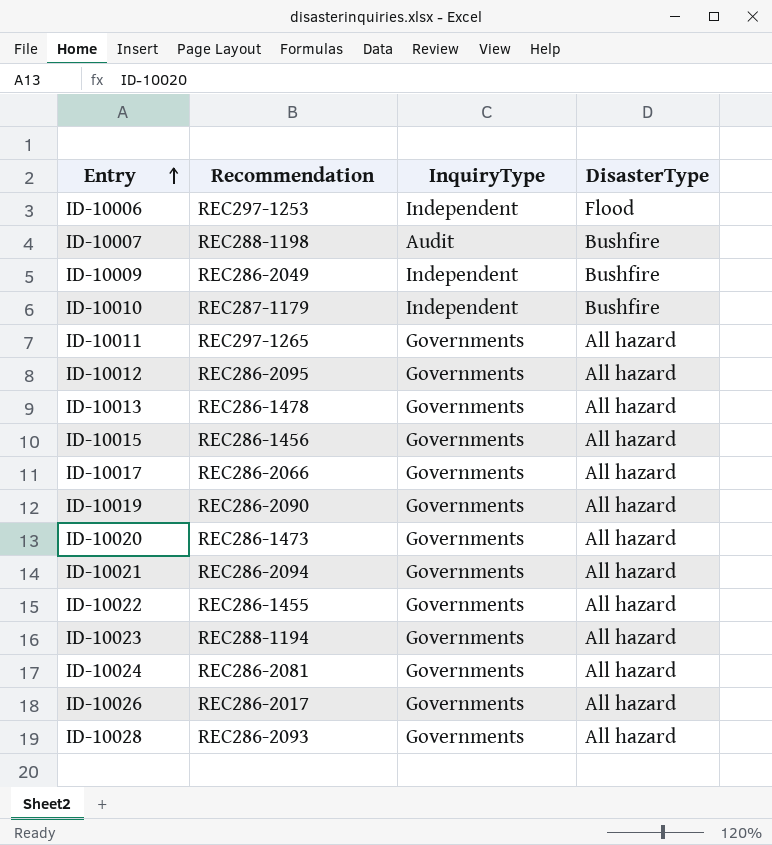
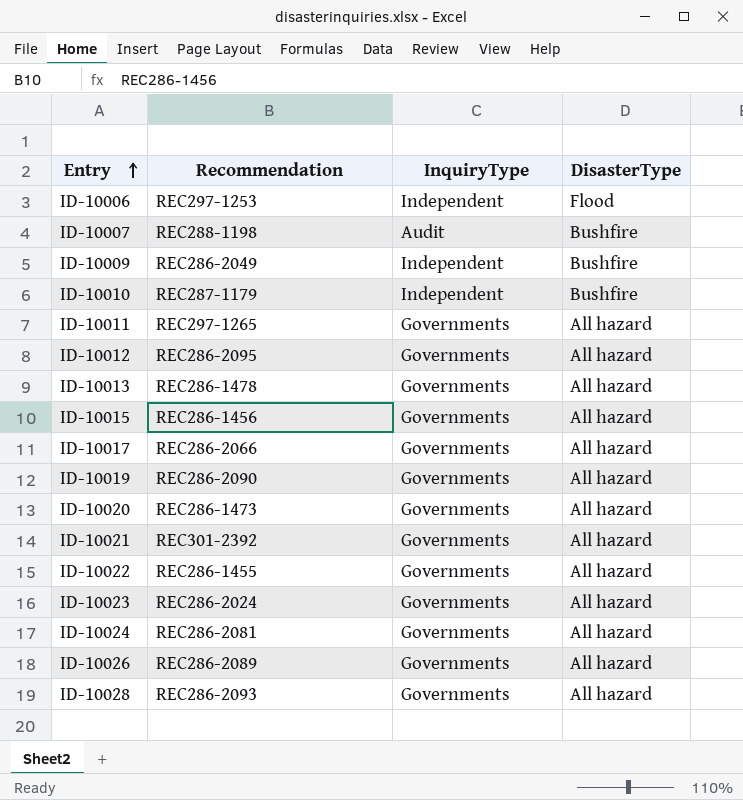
ID-10021 | Recommendation: REC286-2094 -> REC301-2392
ID-10023 | Recommendation: REC288-1194 -> REC286-2024
ID-10026 | Recommendation: REC286-2017 -> REC286-2089

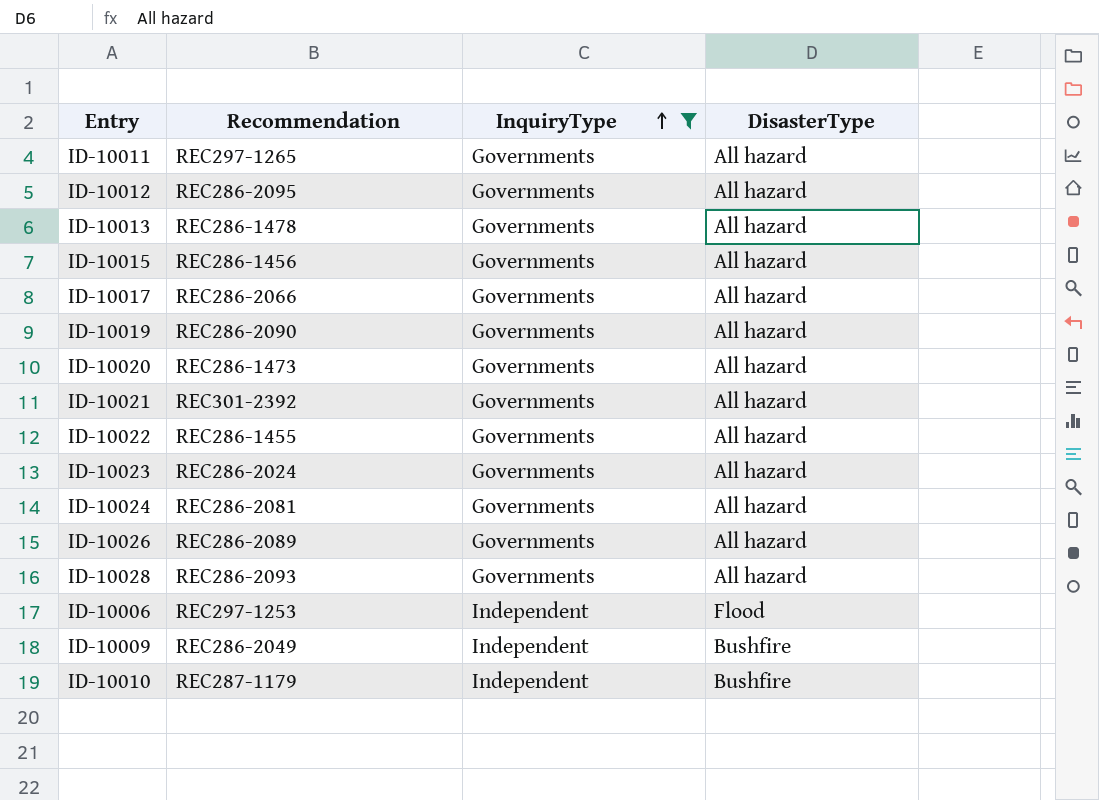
filter: none -> InquiryType != Audit
row order: Entry ascending -> InquiryType ascending

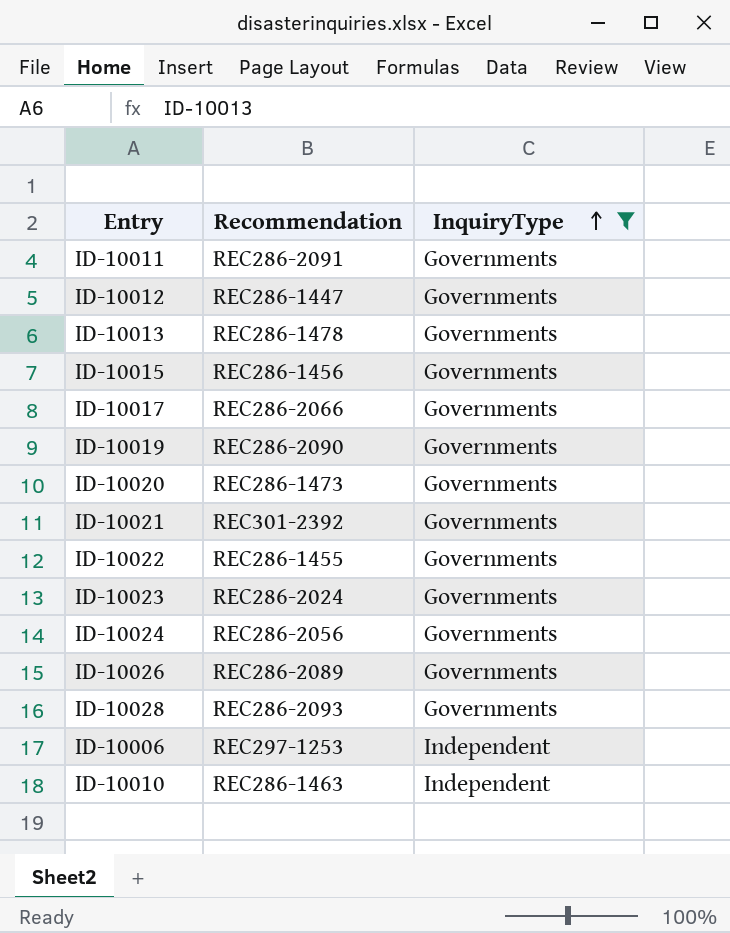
column DisasterType | position: 4 -> none
row ID-10009: REC286-2049 | Independent | Bushfire -> none
ID-10011 | Recommendation: REC297-1265 -> REC286-2091
ID-10012 | Recommendation: REC286-2095 -> REC286-1447
ID-10024 | Recommendation: REC286-2081 -> REC286-2056
ID-10010 | Recommendation: REC287-1179 -> REC286-1463

